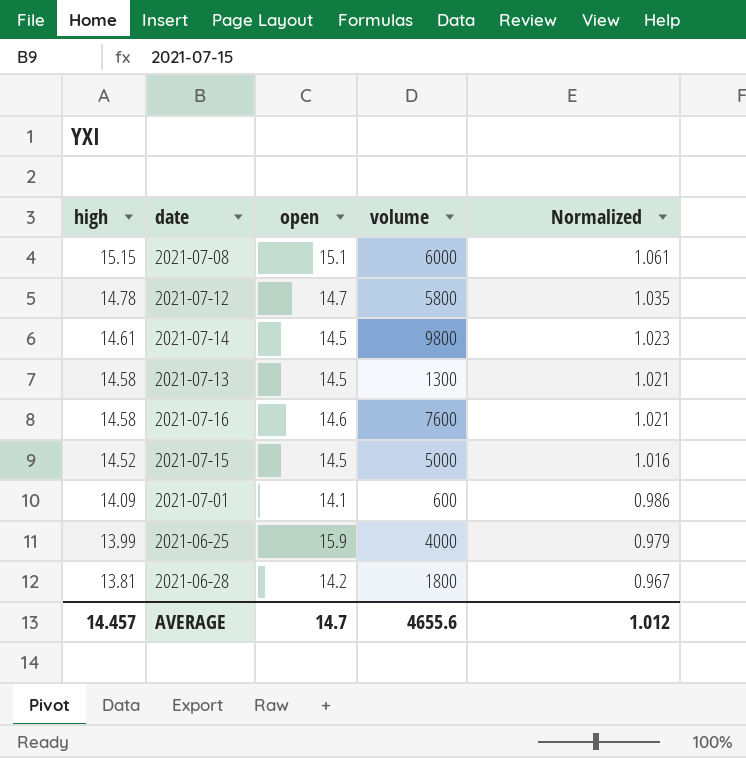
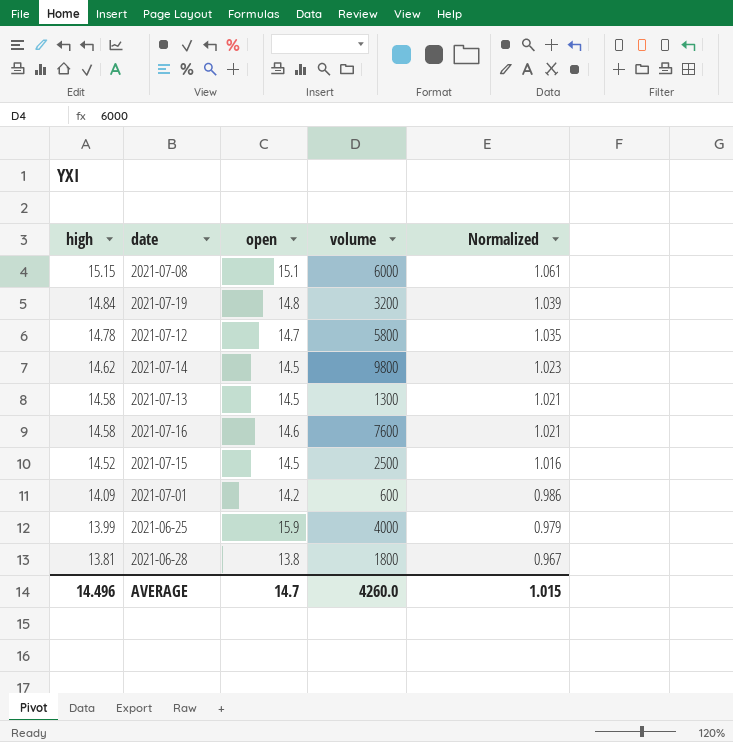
row 2021-07-19: none -> 14.84 | 14.8 | 3200 | 1.039
2021-07-14 | high: 14.61 -> 14.62
2021-07-15 | volume: 5000 -> 2500
2021-07-01 | open: 14.1 -> 14.2
2021-06-28 | open: 14.2 -> 13.8
AVERAGE | high: 14.457 -> 14.496
AVERAGE | volume: 4655.6 -> 4260.0
AVERAGE | Normalized: 1.012 -> 1.015

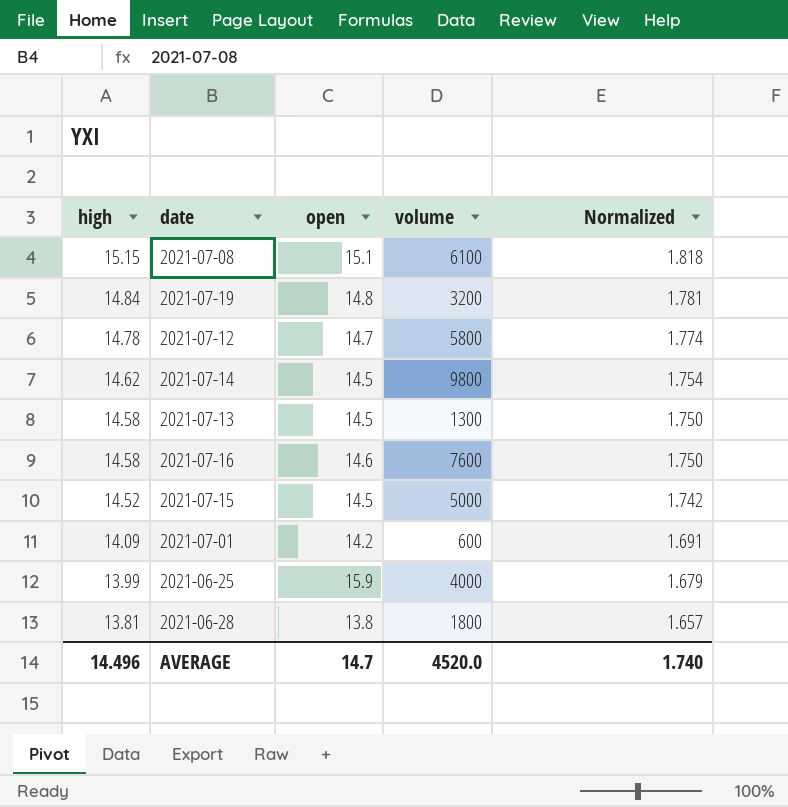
column Normalized | formula: [high] * 0.07 -> [high] * 0.12
2021-07-08 | volume: 6000 -> 6100
2021-07-15 | volume: 2500 -> 5000
AVERAGE | volume: 4260.0 -> 4520.0
AVERAGE | Normalized: 1.015 -> 1.740

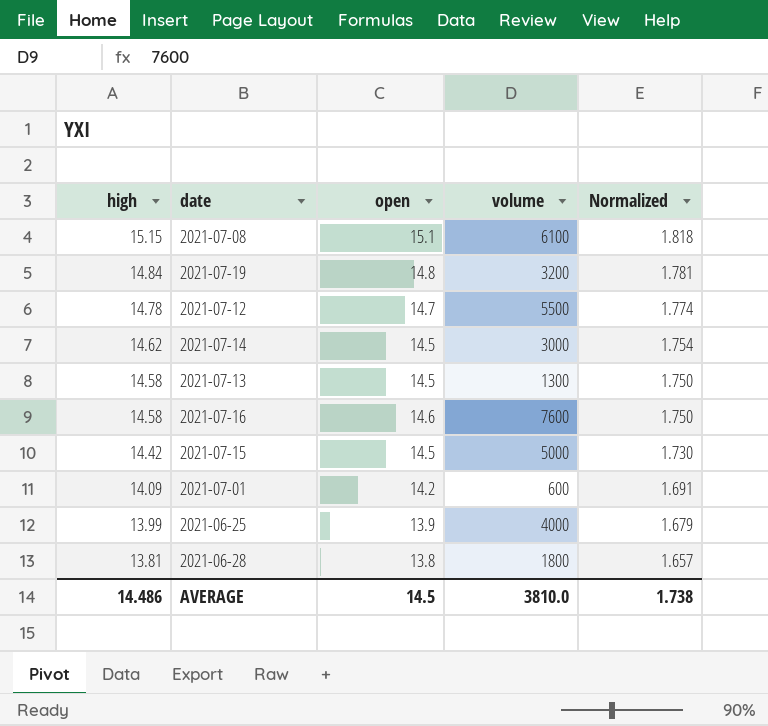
2021-07-12 | volume: 5800 -> 5500
2021-07-14 | volume: 9800 -> 3000
2021-07-15 | high: 14.52 -> 14.42
2021-07-15 | Normalized: 1.742 -> 1.730
2021-06-25 | open: 15.9 -> 13.9
AVERAGE | high: 14.496 -> 14.486
AVERAGE | open: 14.7 -> 14.5
AVERAGE | volume: 4520.0 -> 3810.0
AVERAGE | Normalized: 1.740 -> 1.738

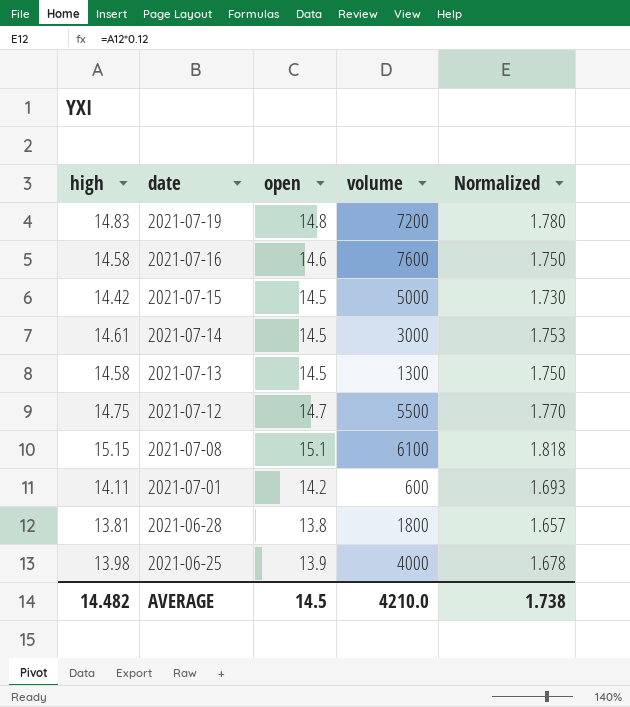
row order: high descending -> date descending
2021-07-19 | high: 14.84 -> 14.83
2021-07-19 | volume: 3200 -> 7200
2021-07-19 | Normalized: 1.781 -> 1.780
2021-07-14 | high: 14.62 -> 14.61
2021-07-14 | Normalized: 1.754 -> 1.753
2021-07-12 | high: 14.78 -> 14.75
2021-07-12 | Normalized: 1.774 -> 1.770
2021-07-01 | high: 14.09 -> 14.11
2021-07-01 | Normalized: 1.691 -> 1.693
2021-06-25 | high: 13.99 -> 13.98
2021-06-25 | Normalized: 1.679 -> 1.678
AVERAGE | high: 14.486 -> 14.482
AVERAGE | volume: 3810.0 -> 4210.0

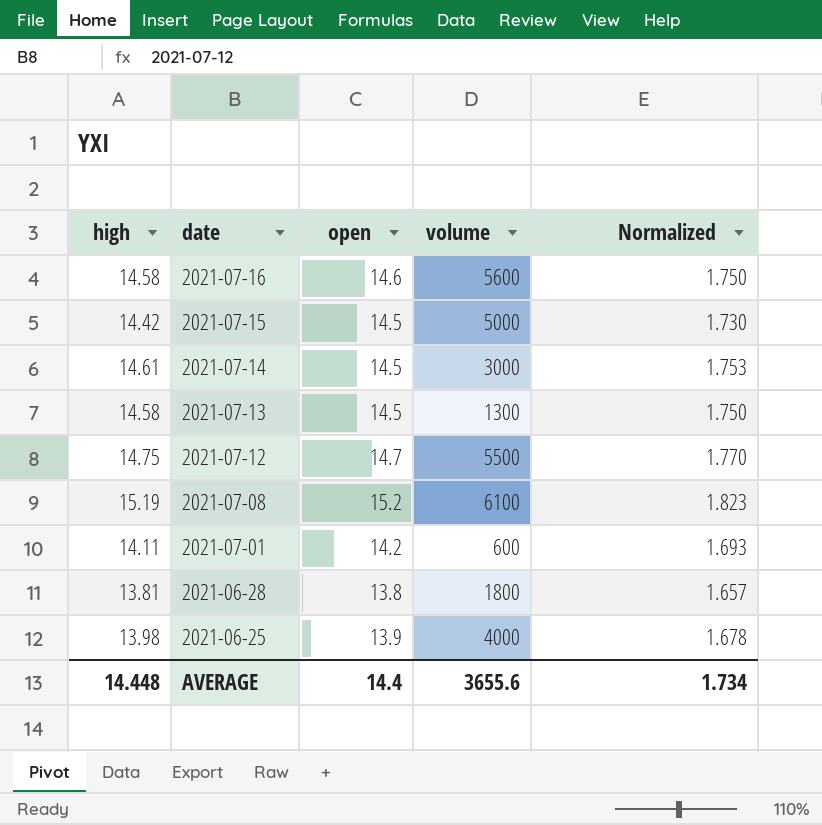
row 2021-07-19: 14.83 | 14.8 | 7200 | 1.780 -> none
2021-07-16 | volume: 7600 -> 5600
2021-07-08 | high: 15.15 -> 15.19
2021-07-08 | open: 15.1 -> 15.2
2021-07-08 | Normalized: 1.818 -> 1.823
AVERAGE | high: 14.482 -> 14.448
AVERAGE | open: 14.5 -> 14.4
AVERAGE | volume: 4210.0 -> 3655.6
AVERAGE | Normalized: 1.738 -> 1.734

